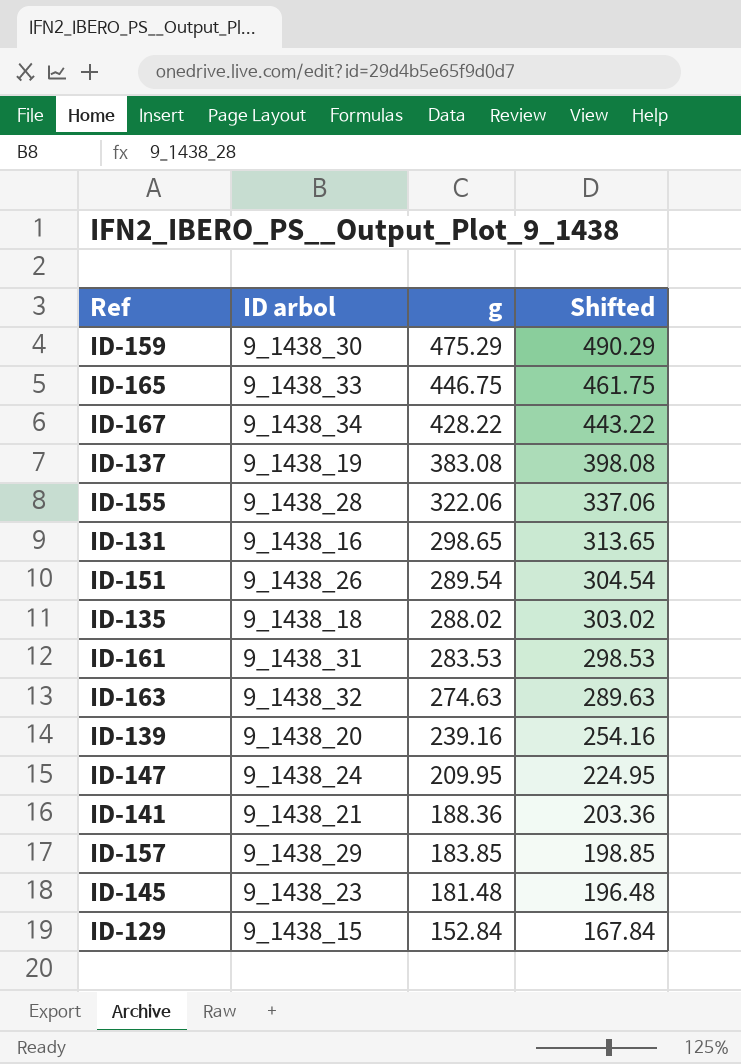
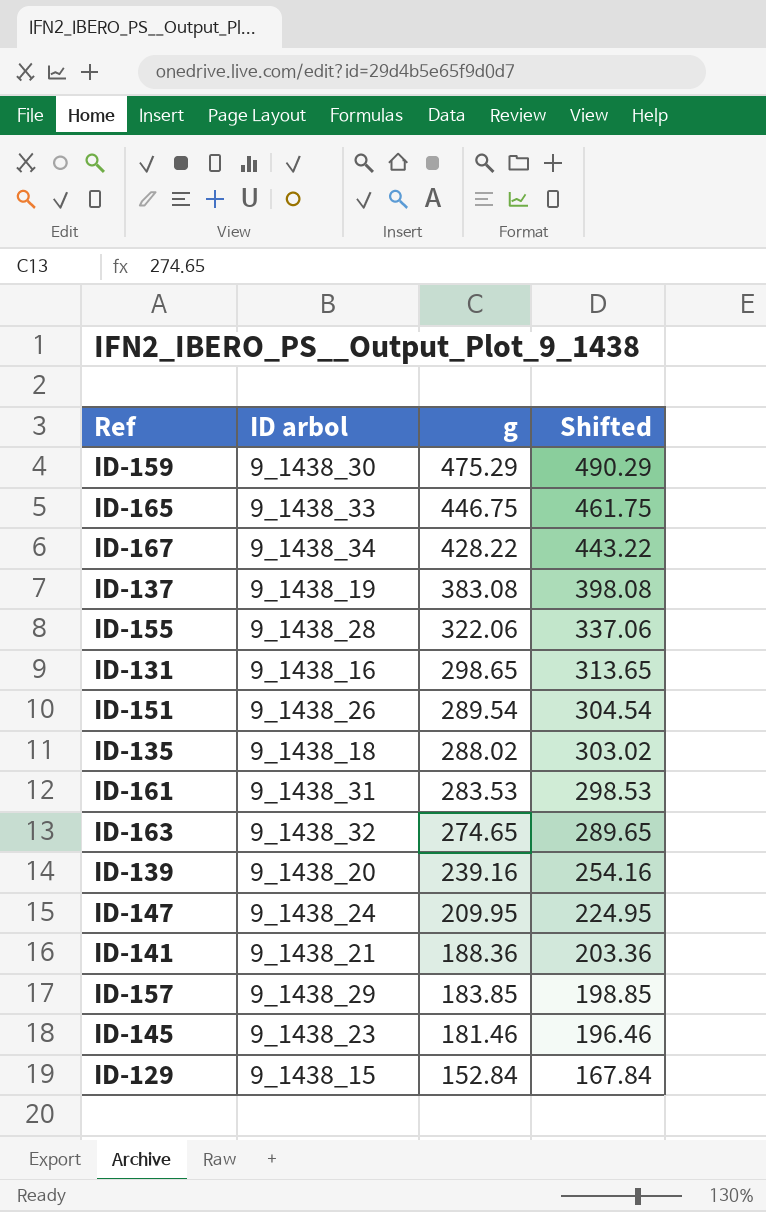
ID-163 | g: 274.63 -> 274.65
ID-163 | Shifted: 289.63 -> 289.65
ID-145 | g: 181.48 -> 181.46
ID-145 | Shifted: 196.48 -> 196.46

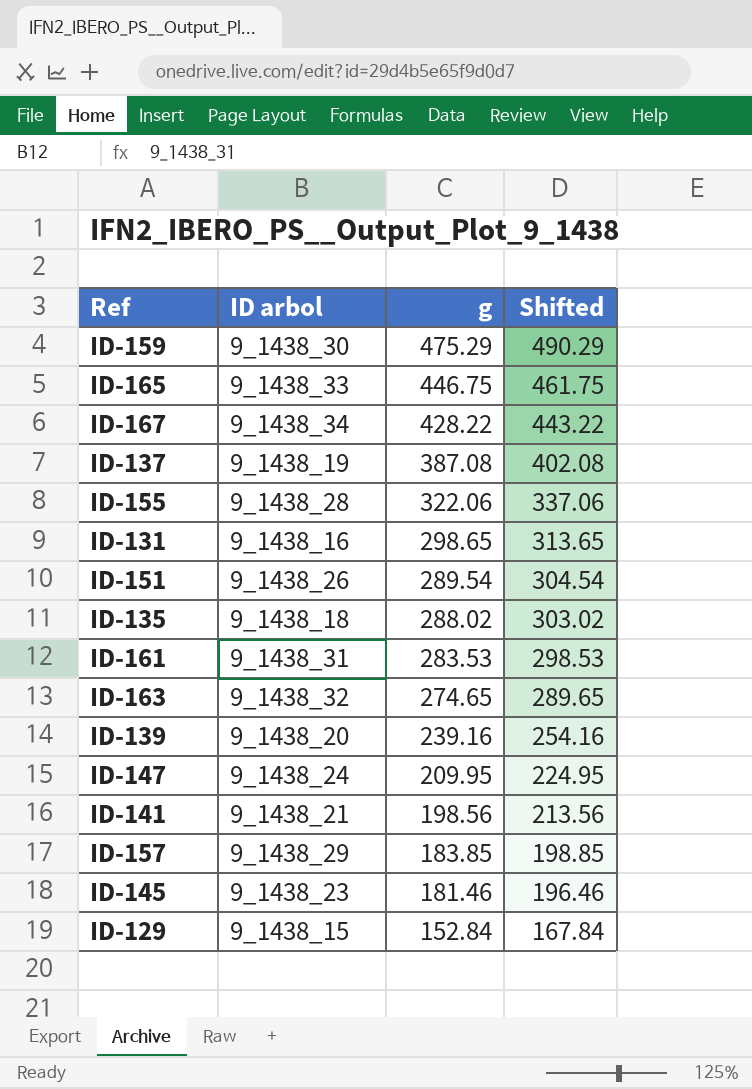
ID-137 | g: 383.08 -> 387.08
ID-137 | Shifted: 398.08 -> 402.08
ID-141 | g: 188.36 -> 198.56
ID-141 | Shifted: 203.36 -> 213.56

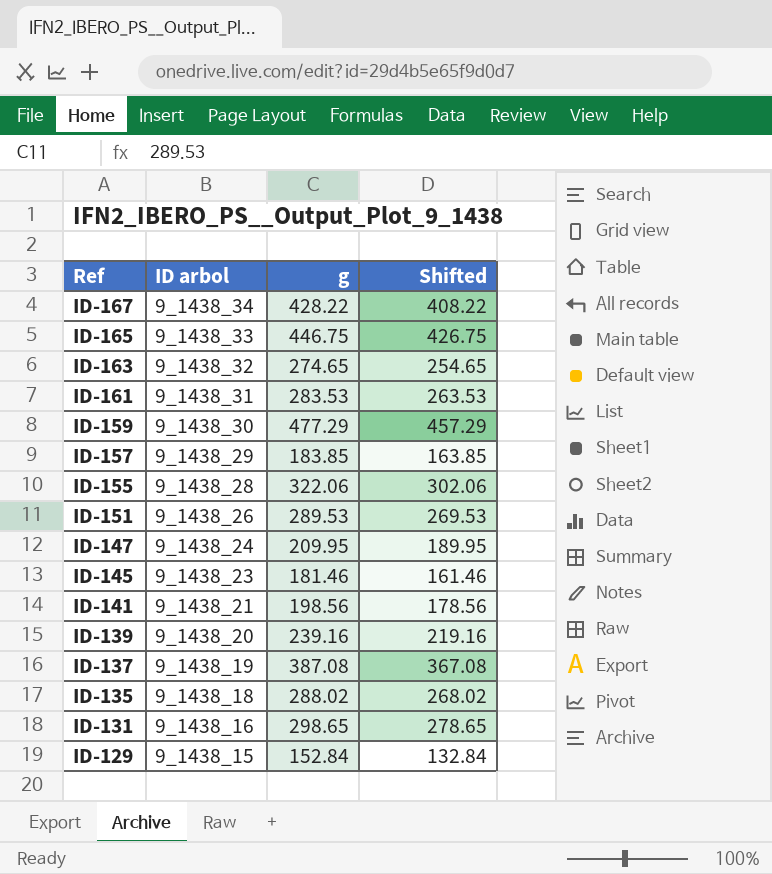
row order: g descending -> Ref descending
column Shifted | formula: [g] + 15 -> [g] - 20
ID-159 | g: 475.29 -> 477.29
ID-151 | g: 289.54 -> 289.53

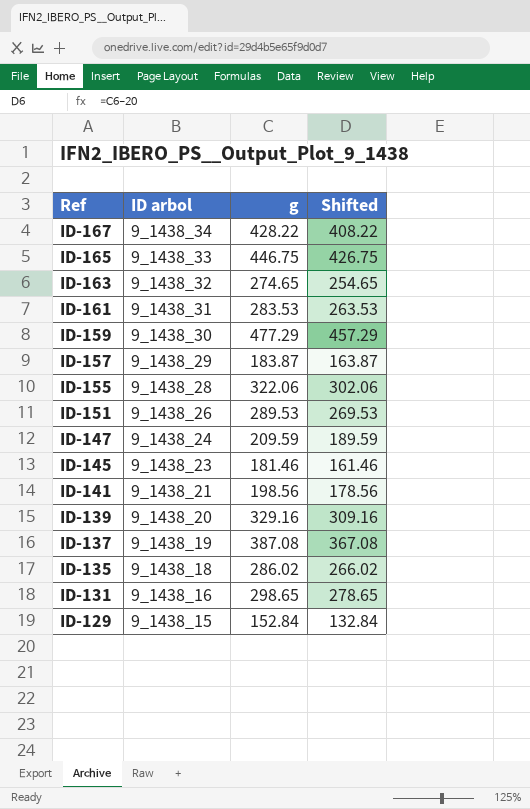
ID-157 | g: 183.85 -> 183.87
ID-157 | Shifted: 163.85 -> 163.87
ID-147 | g: 209.95 -> 209.59
ID-147 | Shifted: 189.95 -> 189.59
ID-139 | g: 239.16 -> 329.16
ID-139 | Shifted: 219.16 -> 309.16
ID-135 | g: 288.02 -> 286.02
ID-135 | Shifted: 268.02 -> 266.02

